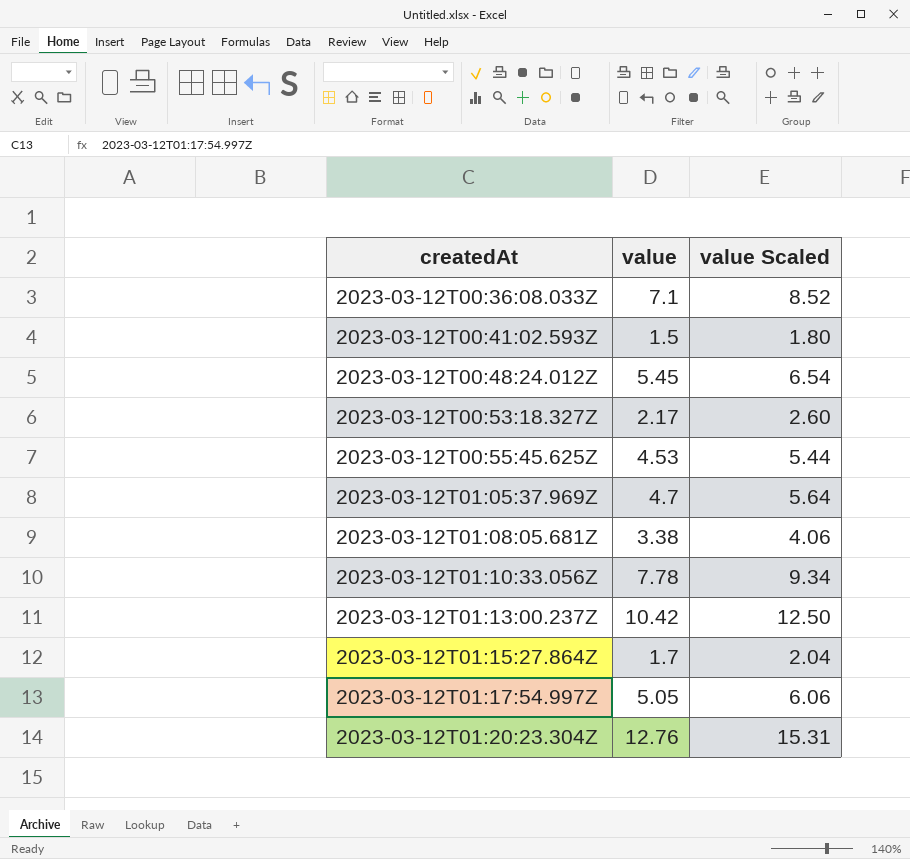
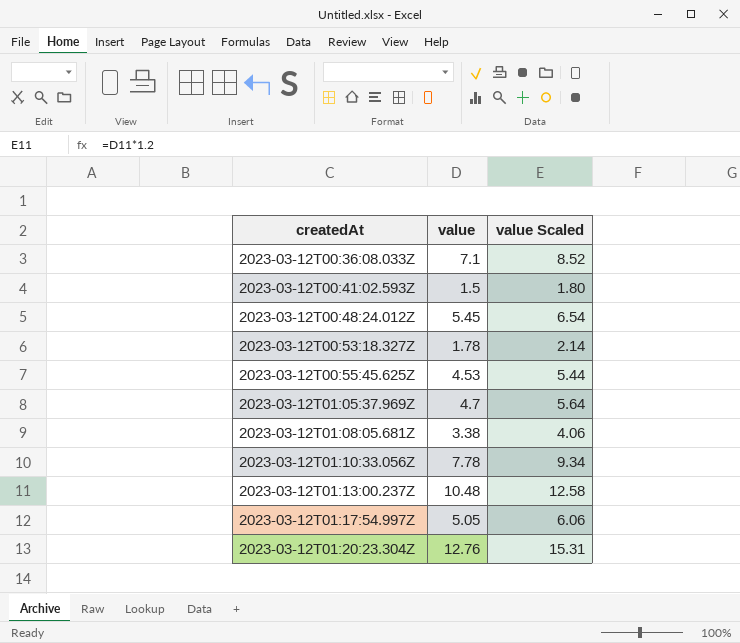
row 2023-03-12T01:15:27.864Z: 1.7 | 2.04 -> none
2023-03-12T00:53:18.327Z | value: 2.17 -> 1.78
2023-03-12T00:53:18.327Z | value Scaled: 2.60 -> 2.14
2023-03-12T01:13:00.237Z | value: 10.42 -> 10.48
2023-03-12T01:13:00.237Z | value Scaled: 12.50 -> 12.58

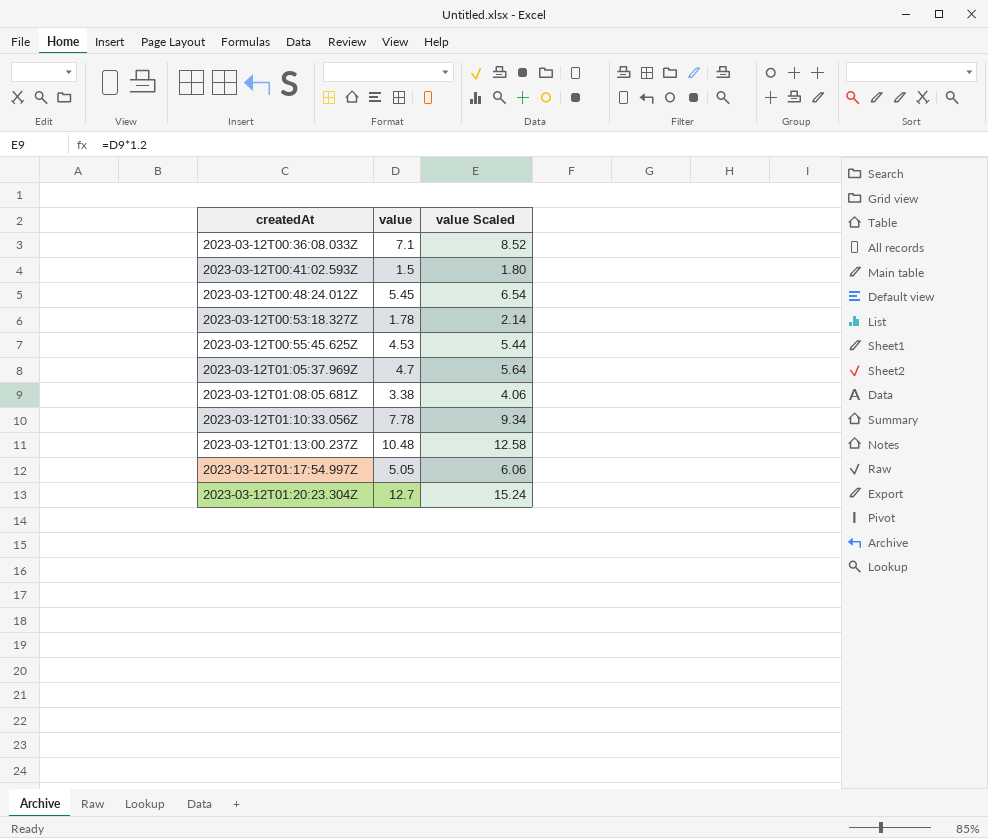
2023-03-12T01:20:23.304Z | value: 12.76 -> 12.7
2023-03-12T01:20:23.304Z | value Scaled: 15.31 -> 15.24

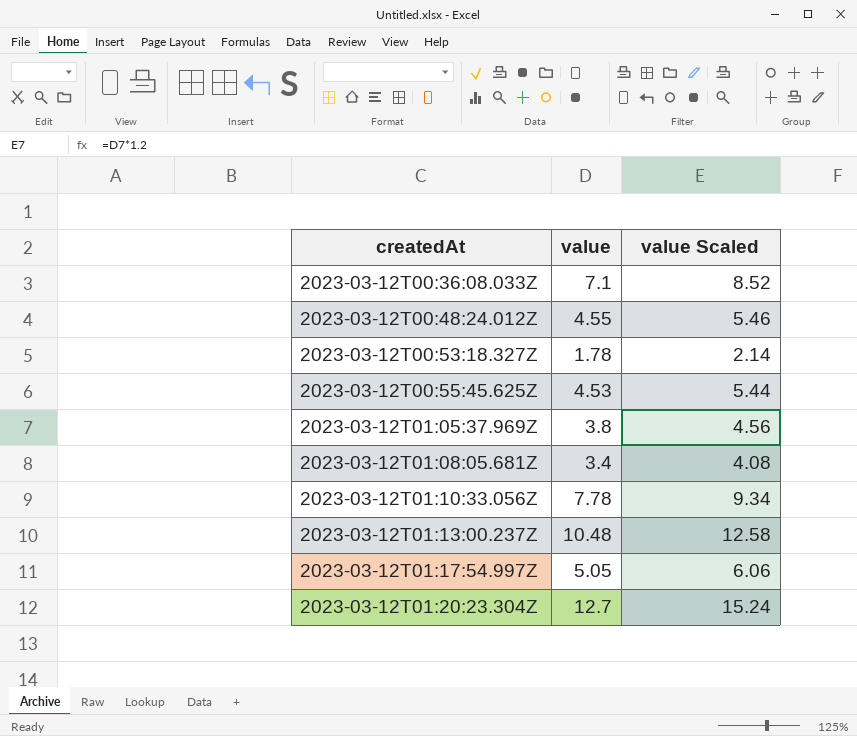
row 2023-03-12T00:41:02.593Z: 1.5 | 1.80 -> none
2023-03-12T00:48:24.012Z | value: 5.45 -> 4.55
2023-03-12T00:48:24.012Z | value Scaled: 6.54 -> 5.46
2023-03-12T01:05:37.969Z | value: 4.7 -> 3.8
2023-03-12T01:05:37.969Z | value Scaled: 5.64 -> 4.56
2023-03-12T01:08:05.681Z | value: 3.38 -> 3.4
2023-03-12T01:08:05.681Z | value Scaled: 4.06 -> 4.08

